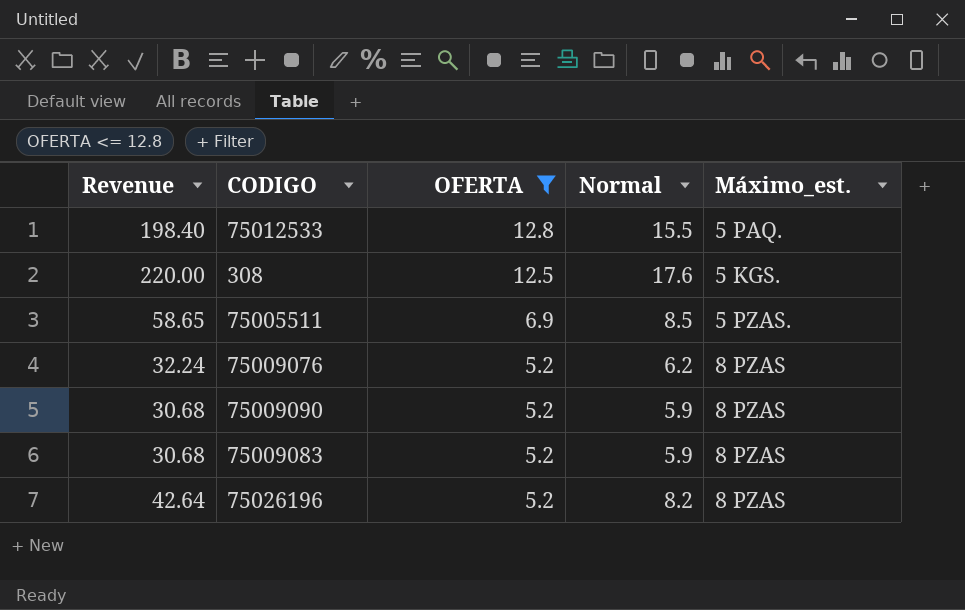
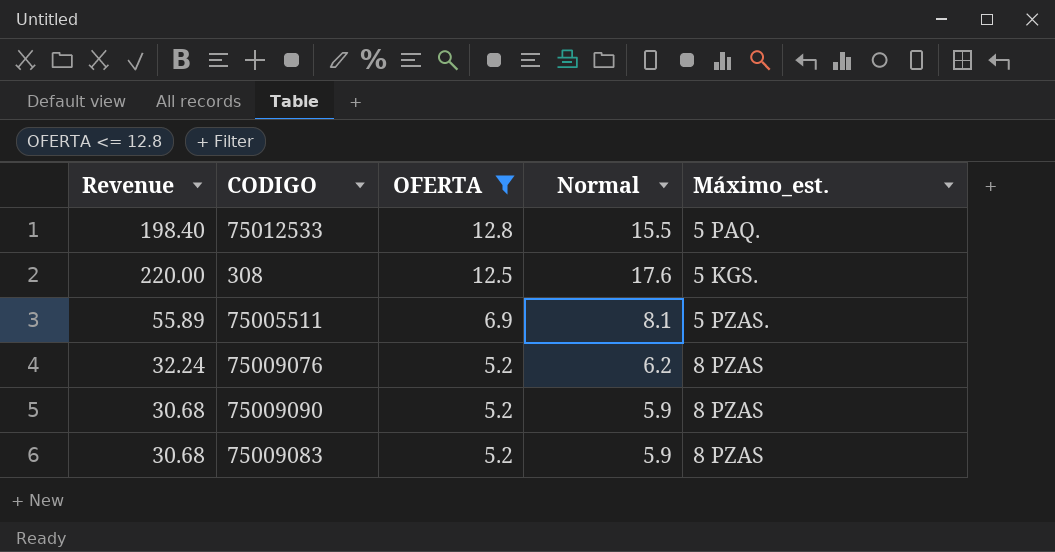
row 75026196: 42.64 | 5.2 | 8.2 | 8 PZAS -> none
75005511 | Revenue: 58.65 -> 55.89
75005511 | Normal: 8.5 -> 8.1

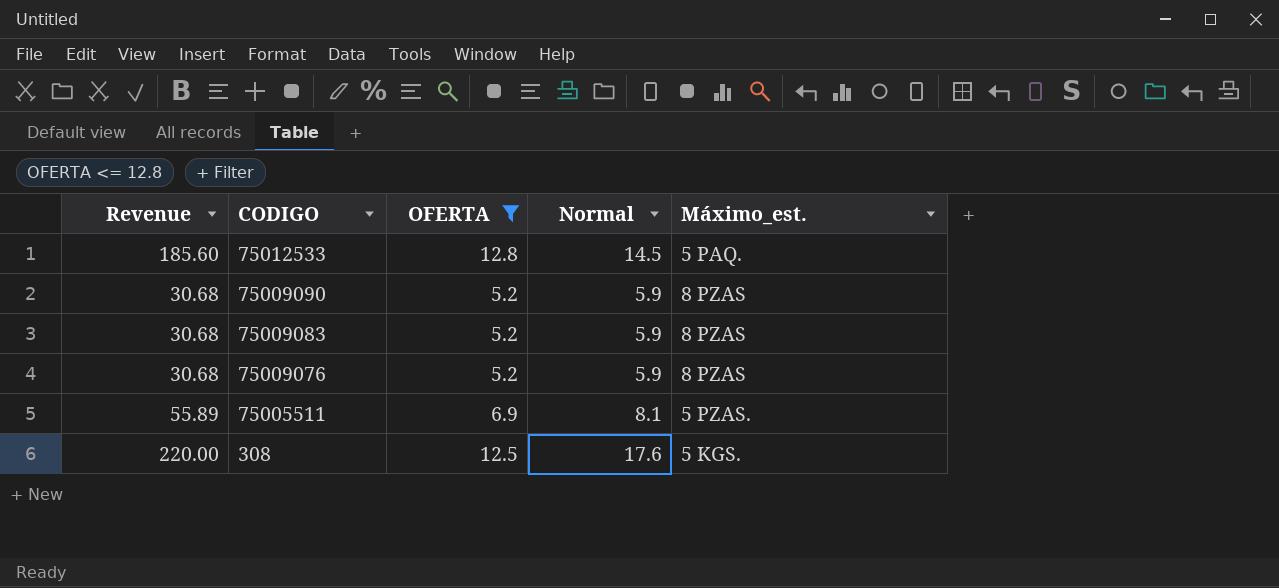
row order: OFERTA descending -> CODIGO descending
75012533 | Revenue: 198.40 -> 185.60
75012533 | Normal: 15.5 -> 14.5
75009076 | Revenue: 32.24 -> 30.68
75009076 | Normal: 6.2 -> 5.9

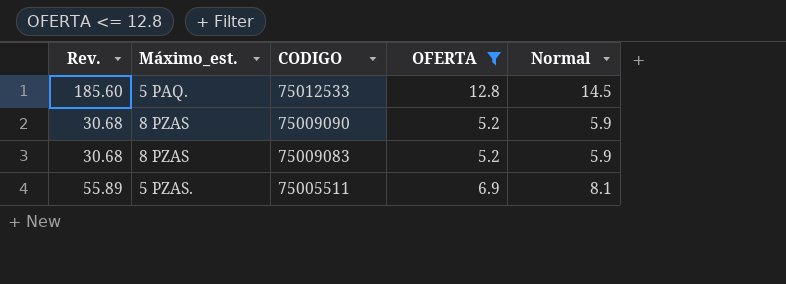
column name: Revenue -> Rev.
column Máximo_est. | position: 5 -> 2
row 75009076: 30.68 | 5.2 | 5.9 | 8 PZAS -> none
row 308: 220.00 | 12.5 | 17.6 | 5 KGS. -> none

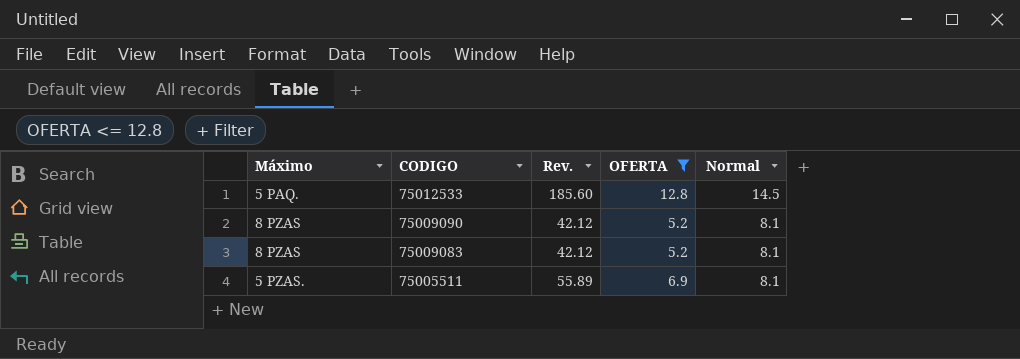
column name: Máximo_est. -> Máximo
column Rev. | position: 1 -> 3
75009090 | Rev.: 30.68 -> 42.12
75009090 | Normal: 5.9 -> 8.1
75009083 | Rev.: 30.68 -> 42.12
75009083 | Normal: 5.9 -> 8.1

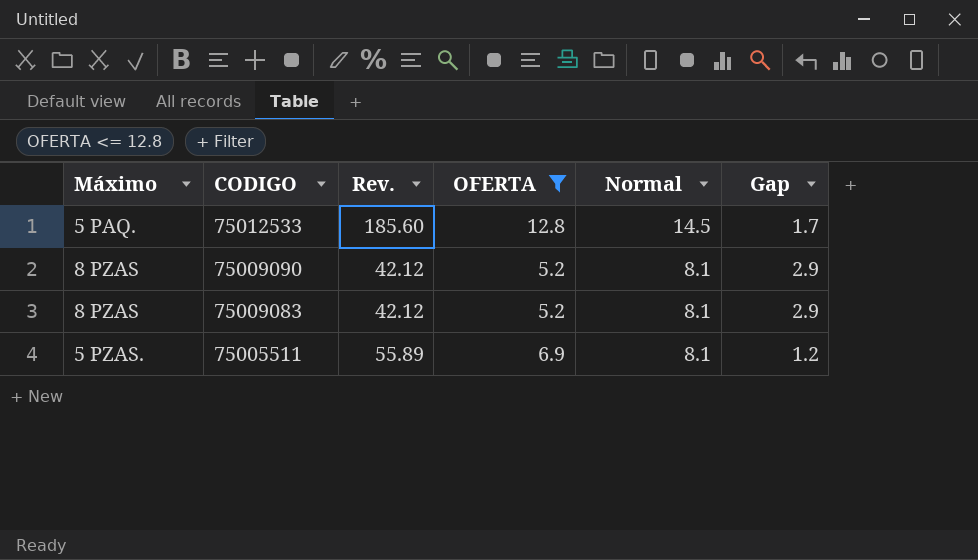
column Gap | formula: none -> [Normal] - [OFERTA]

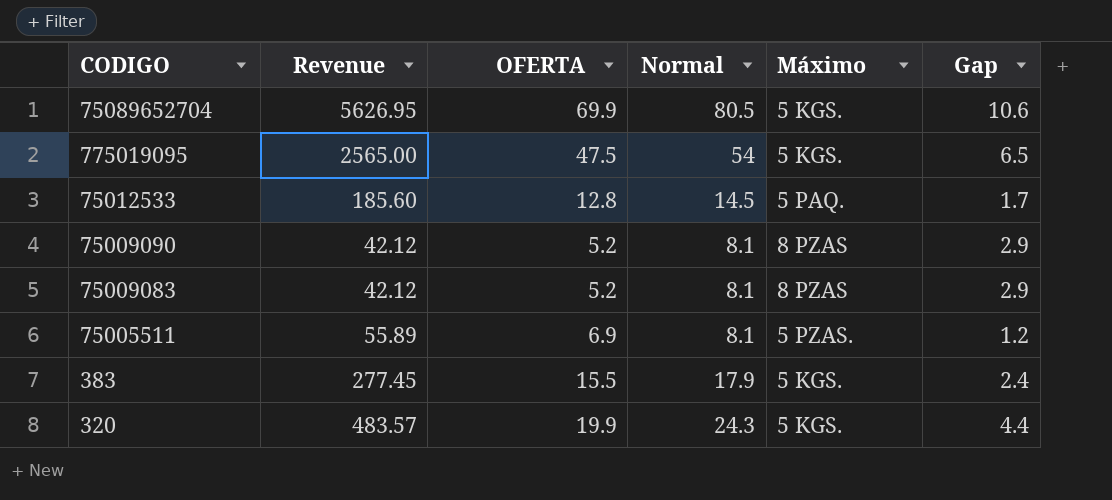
filter: OFERTA <= 12.8 -> none
column name: Rev. -> Revenue
column Máximo | position: 1 -> 5

